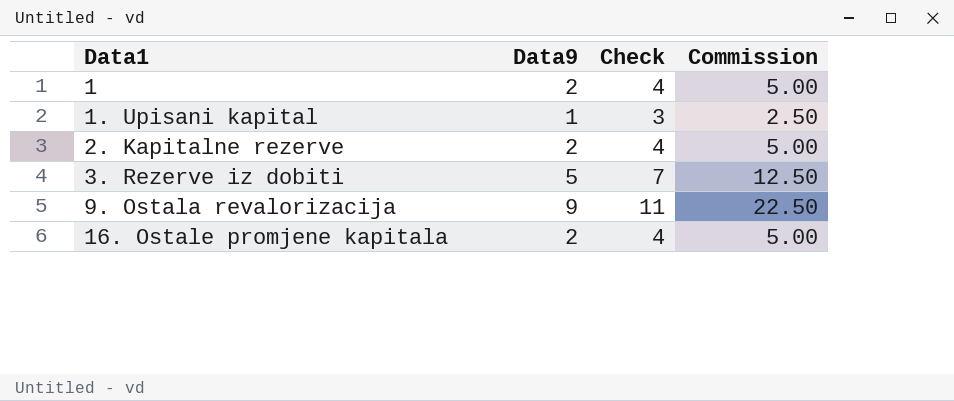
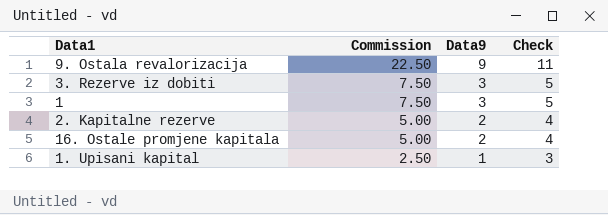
row order: Data1 ascending -> Commission descending
column Commission | position: 4 -> 2
3. Rezerve iz dobiti | Commission: 12.50 -> 7.50
3. Rezerve iz dobiti | Data9: 5 -> 3
3. Rezerve iz dobiti | Check: 7 -> 5
1 | Commission: 5.00 -> 7.50
1 | Data9: 2 -> 3
1 | Check: 4 -> 5

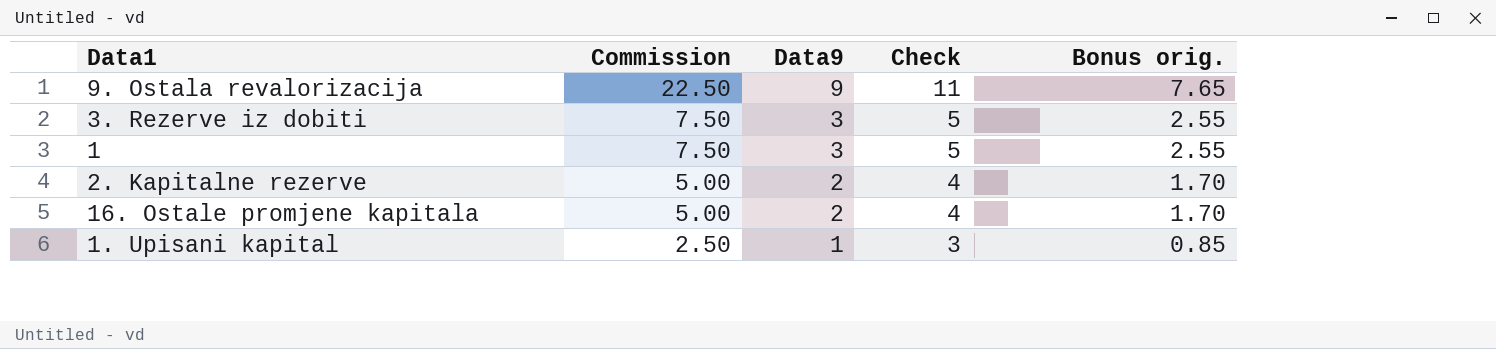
column Bonus orig. | formula: none -> [Data9] * 0.85

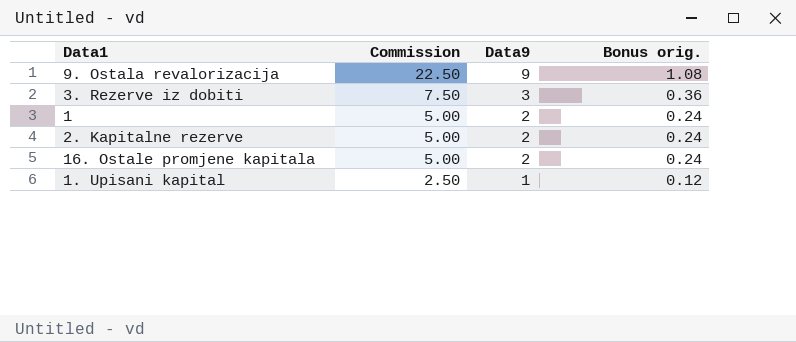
column Check | formula: [Data9] + 2 -> none
column Bonus orig. | formula: [Data9] * 0.85 -> [Data9] * 0.12
1 | Commission: 7.50 -> 5.00
1 | Data9: 3 -> 2

